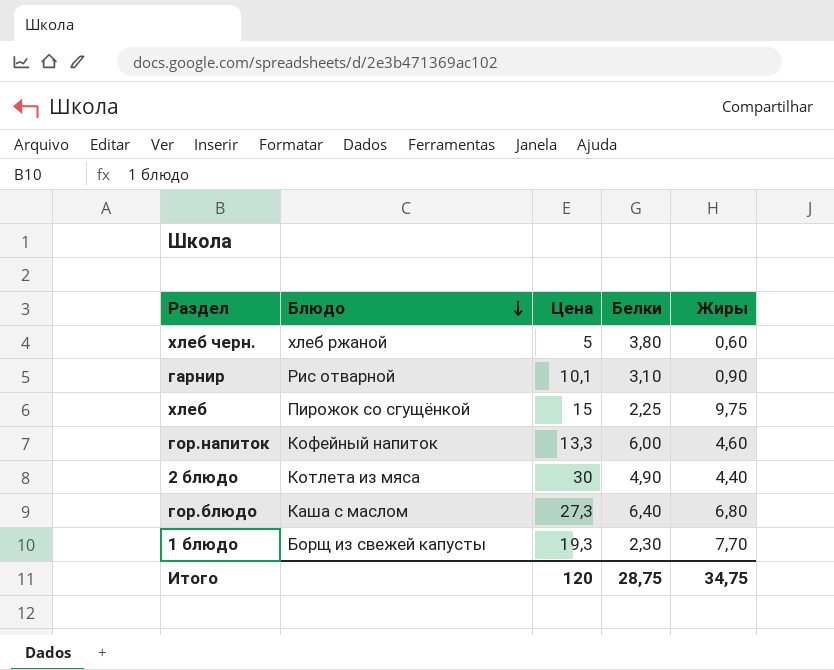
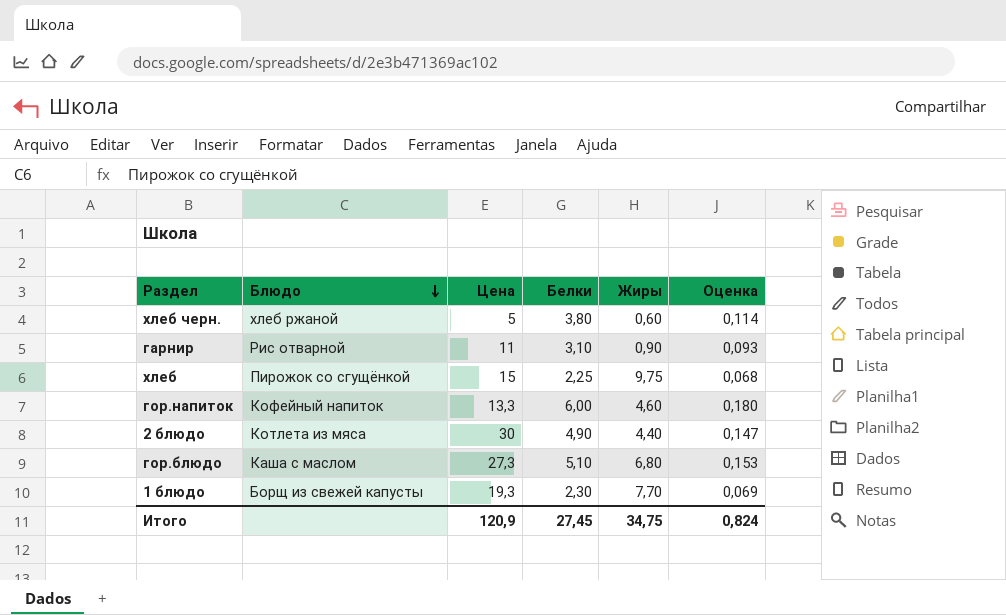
column Оценка | formula: none -> [Белки] * 0,03
гарнир | Цена: 10,1 -> 11
гор.блюдо | Белки: 6,40 -> 5,10
Итого | Цена: 120 -> 120,9
Итого | Белки: 28,75 -> 27,45

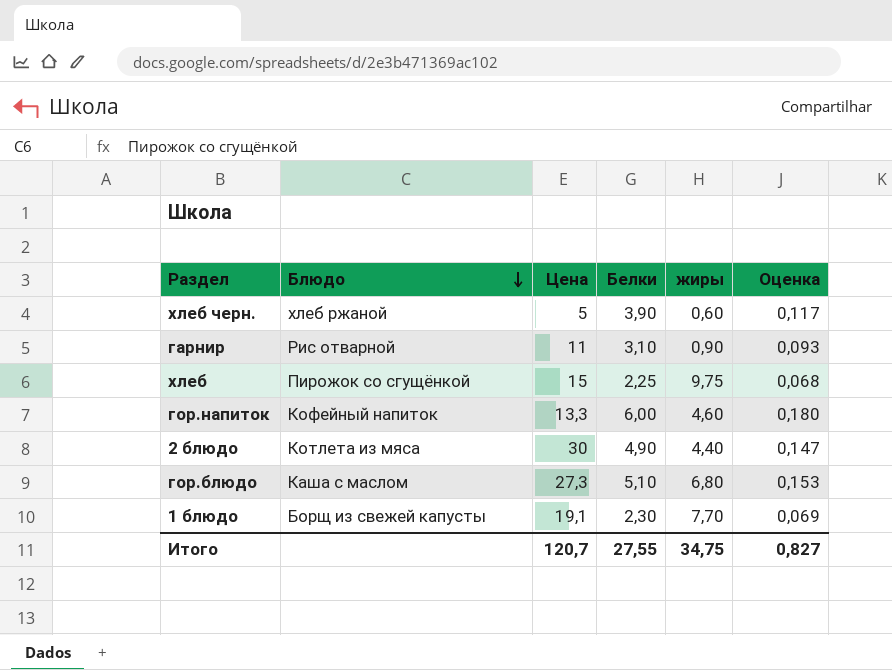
column name: Жиры -> жиры
хлеб черн. | Белки: 3,80 -> 3,90
хлеб черн. | Оценка: 0,114 -> 0,117
1 блюдо | Цена: 19,3 -> 19,1
Итого | Цена: 120,9 -> 120,7
Итого | Белки: 27,45 -> 27,55
Итого | Оценка: 0,824 -> 0,827

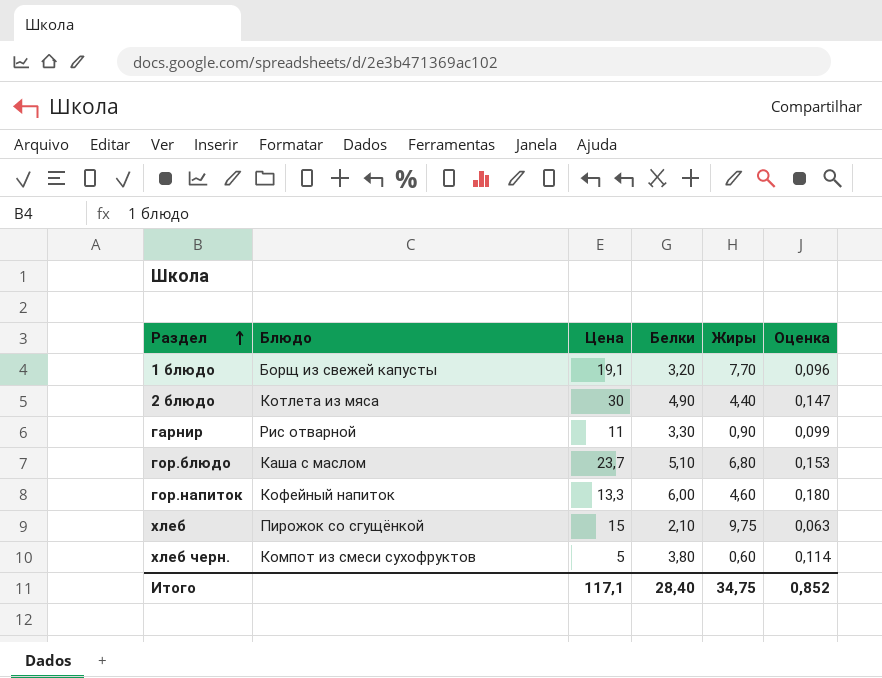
row order: Блюдо descending -> Раздел ascending
column name: жиры -> Жиры
1 блюдо | Белки: 2,30 -> 3,20
1 блюдо | Оценка: 0,069 -> 0,096
гарнир | Белки: 3,10 -> 3,30
гарнир | Оценка: 0,093 -> 0,099
гор.блюдо | Цена: 27,3 -> 23,7
хлеб | Белки: 2,25 -> 2,10
хлеб | Оценка: 0,068 -> 0,063
хлеб черн. | Блюдо: хлеб ржаной -> Компот из смеси сухофруктов
хлеб черн. | Белки: 3,90 -> 3,80
хлеб черн. | Оценка: 0,117 -> 0,114
Итого | Цена: 120,7 -> 117,1
Итого | Белки: 27,55 -> 28,40
Итого | Оценка: 0,827 -> 0,852

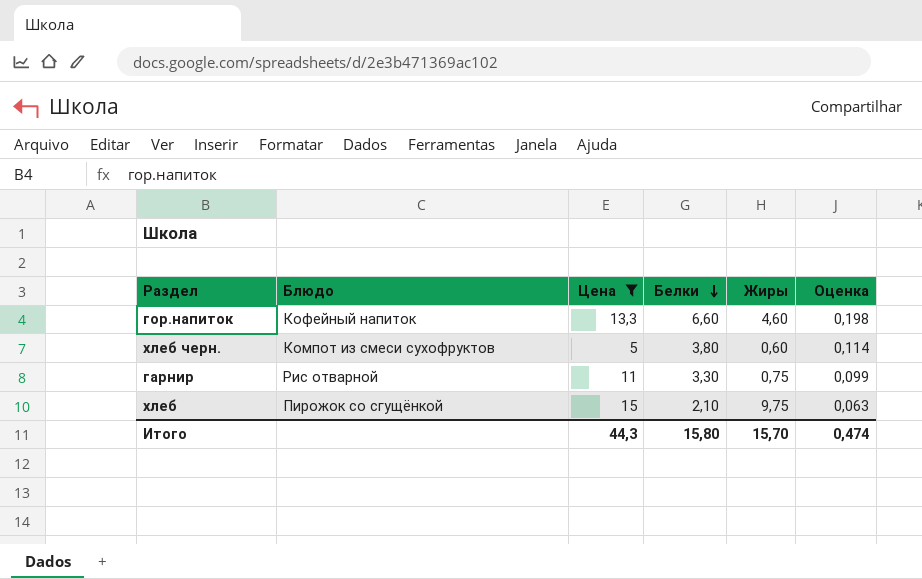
filter: none -> Цена <= 15
row order: Раздел ascending -> Белки descending
гор.напиток | Белки: 6,00 -> 6,60
гор.напиток | Оценка: 0,180 -> 0,198
гарнир | Жиры: 0,90 -> 0,75
Итого | Цена: 117,1 -> 44,3
Итого | Белки: 28,40 -> 15,80
Итого | Жиры: 34,75 -> 15,70
Итого | Оценка: 0,852 -> 0,474

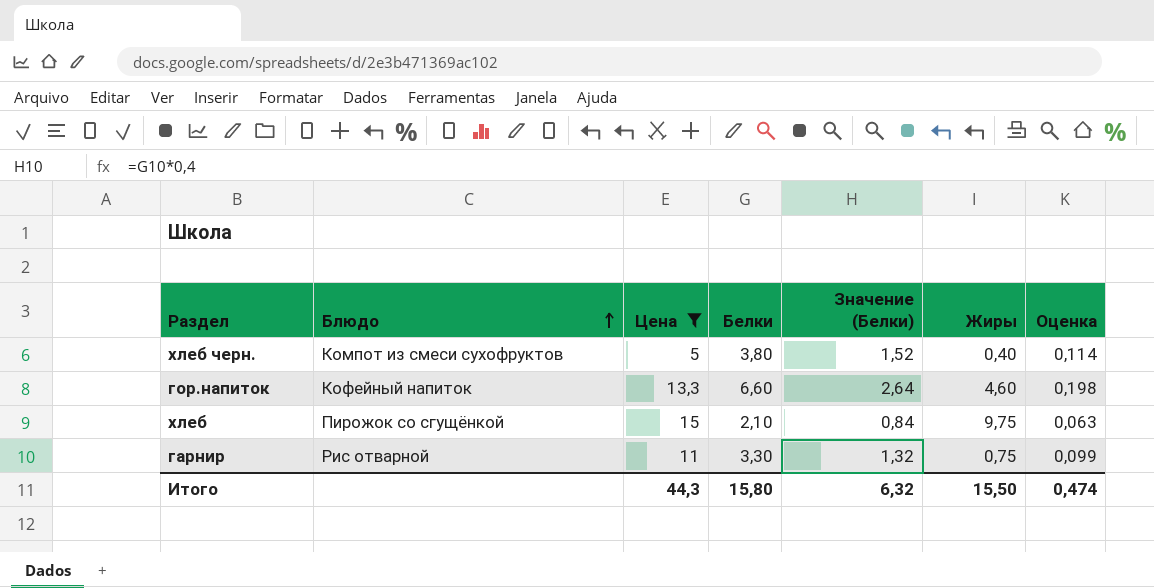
row order: Белки descending -> Блюдо ascending
column Значение (Белки) | formula: none -> [Белки] * 0,4
хлеб черн. | Жиры: 0,60 -> 0,40
Итого | Жиры: 15,70 -> 15,50

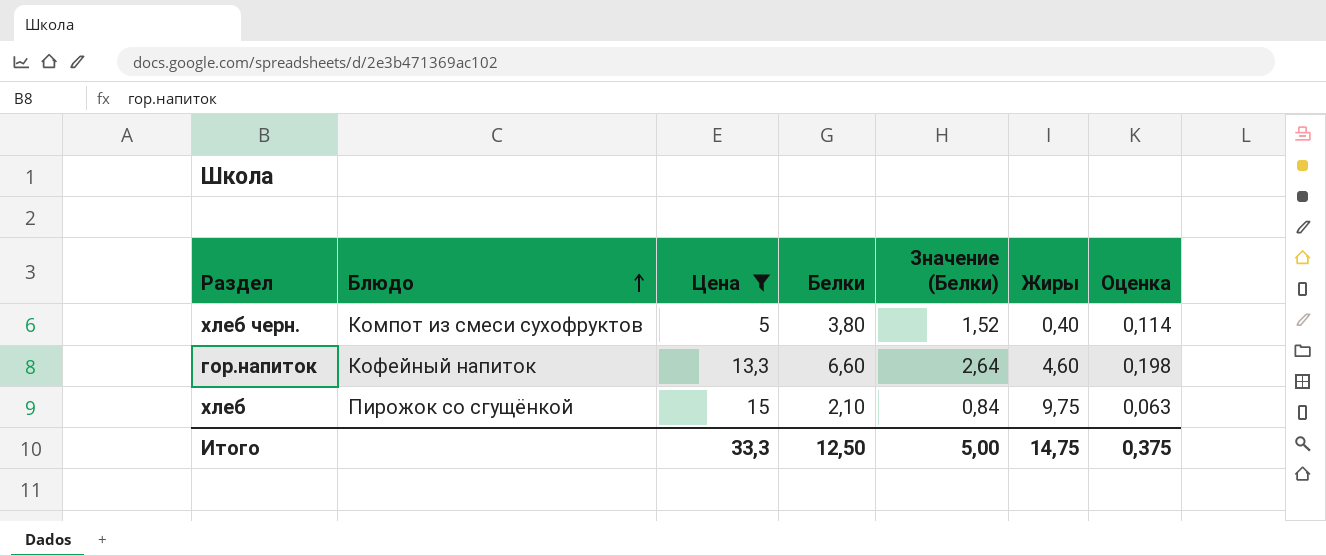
row гарнир: Рис отварной | 11 | 3,30 | 1,32 | 0,75 | 0,099 -> none
Итого | Цена: 44,3 -> 33,3
Итого | Белки: 15,80 -> 12,50
Итого | Значение (Белки): 6,32 -> 5,00
Итого | Жиры: 15,50 -> 14,75
Итого | Оценка: 0,474 -> 0,375

